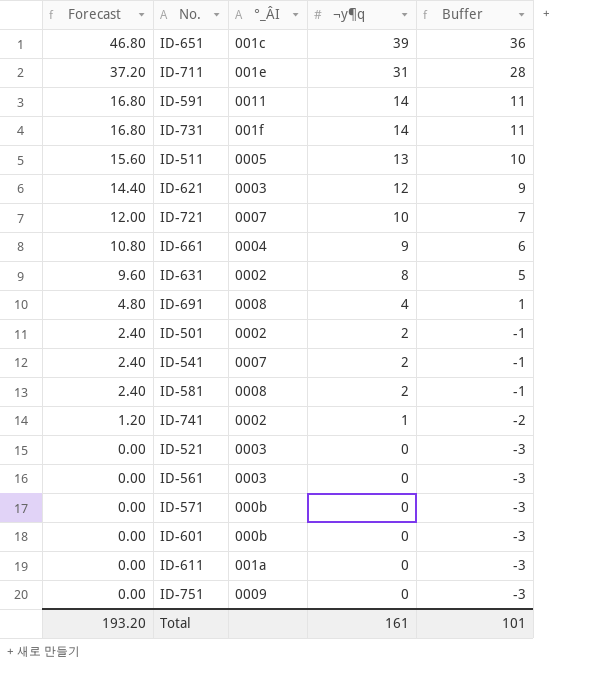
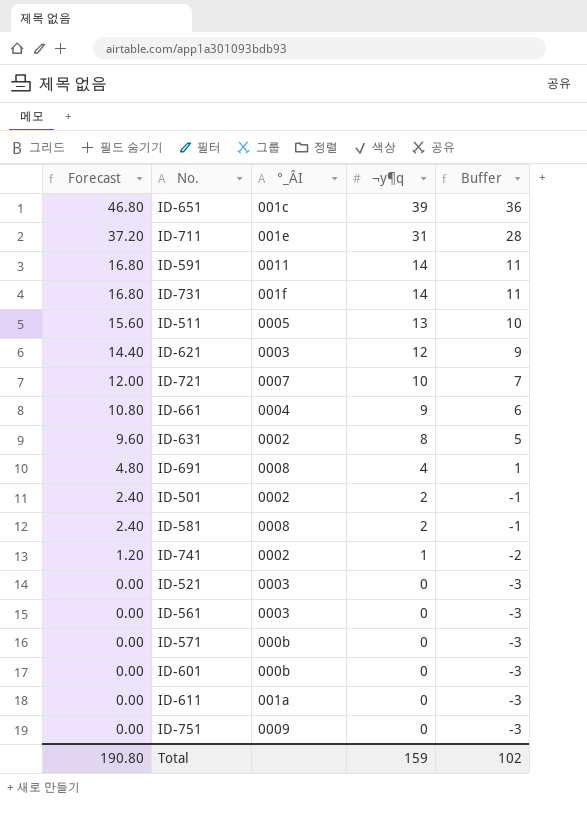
row ID-541: 2.40 | 0007 | 2 | -1 -> none
Total | Forecast: 193.20 -> 190.80
Total | ¬y¶q: 161 -> 159
Total | Buffer: 101 -> 102

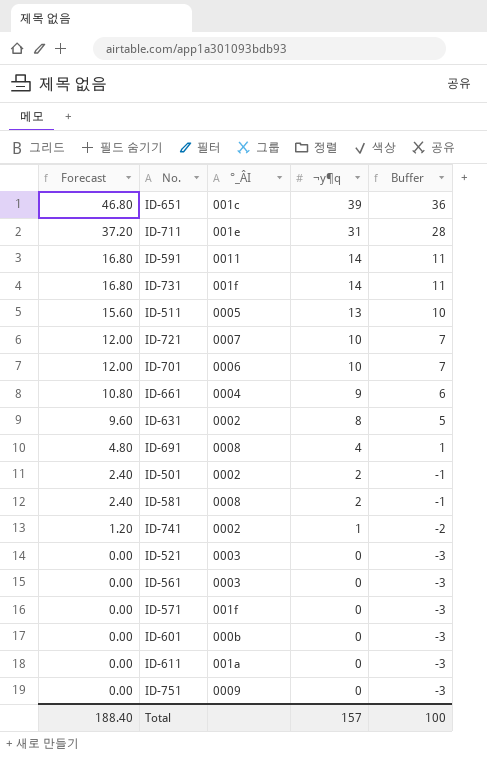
row ID-621: 14.40 | 0003 | 12 | 9 -> none
row ID-701: none -> 12.00 | 0006 | 10 | 7
ID-571 | °_ÂI: 000b -> 001f
Total | Forecast: 190.80 -> 188.40
Total | ¬y¶q: 159 -> 157
Total | Buffer: 102 -> 100

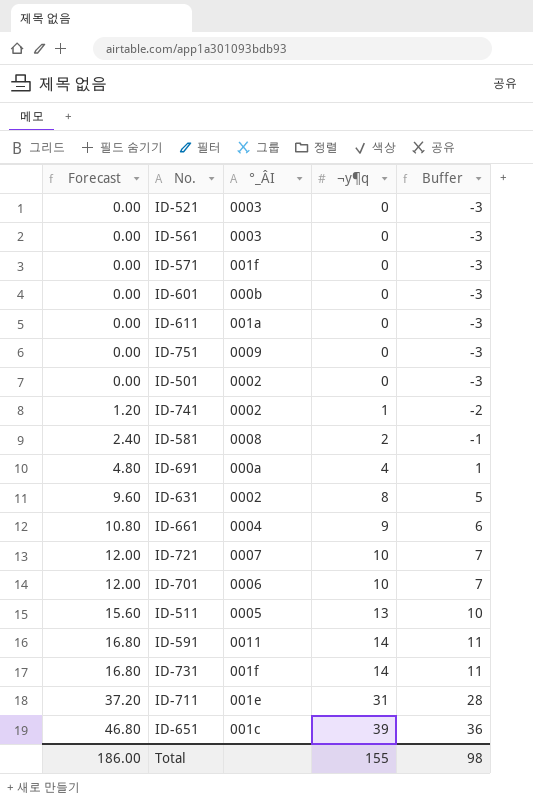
row order: Forecast descending -> Forecast ascending
ID-501 | Forecast: 2.40 -> 0.00
ID-501 | ¬y¶q: 2 -> 0
ID-501 | Buffer: -1 -> -3
ID-691 | °_ÂI: 0008 -> 000a
Total | Forecast: 188.40 -> 186.00
Total | ¬y¶q: 157 -> 155
Total | Buffer: 100 -> 98

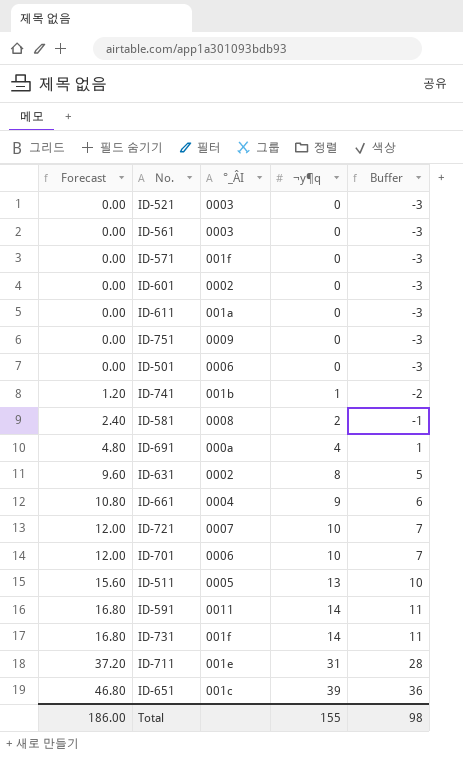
ID-601 | °_ÂI: 000b -> 0002
ID-501 | °_ÂI: 0002 -> 0006
ID-741 | °_ÂI: 0002 -> 001b

